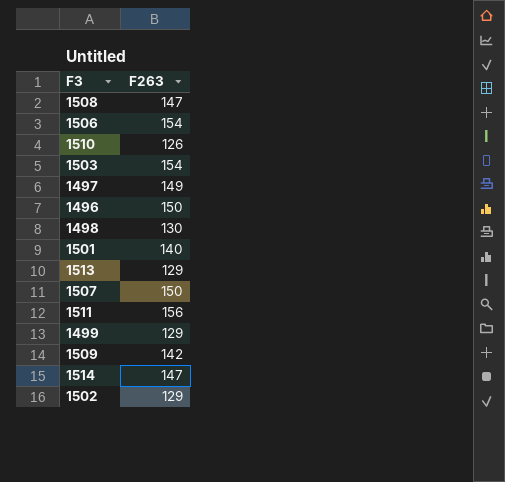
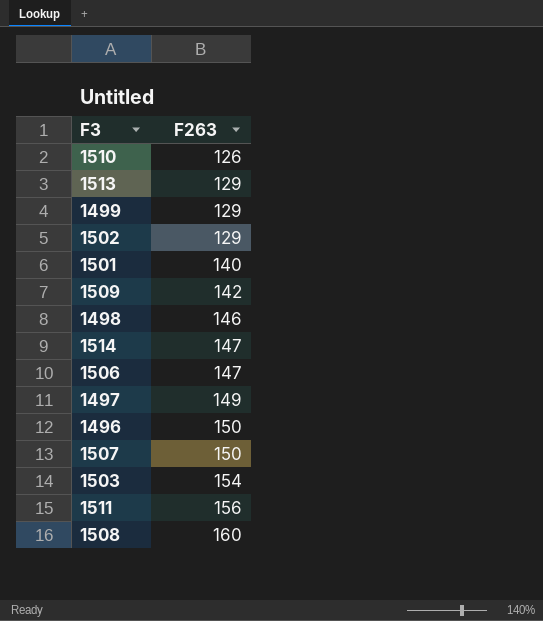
row order: none -> F263 ascending
1498 | F263: 130 -> 146
1506 | F263: 154 -> 147
1508 | F263: 147 -> 160

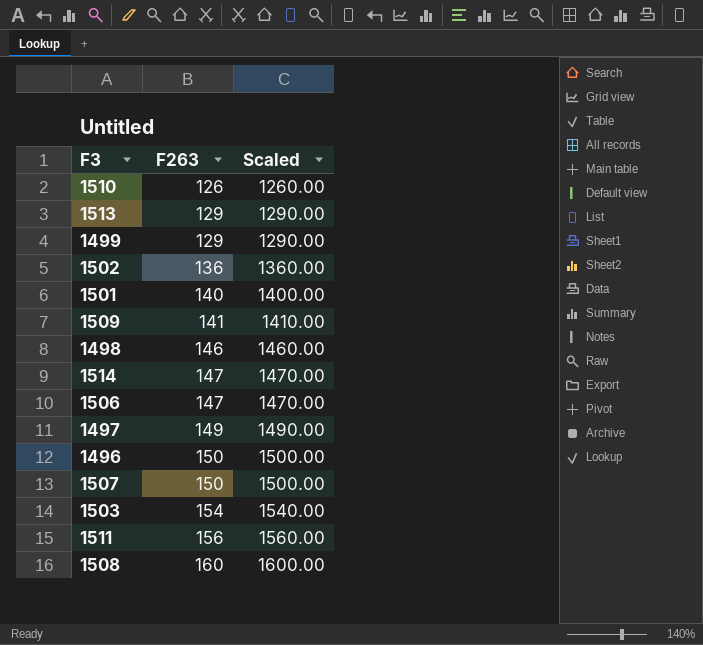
column Scaled | formula: none -> [F263] * 10
1502 | F263: 129 -> 136
1509 | F263: 142 -> 141

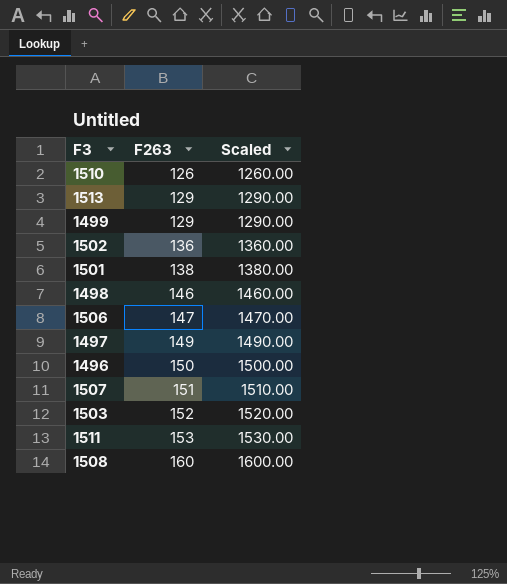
row 1509: 141 | 1410.00 -> none
row 1514: 147 | 1470.00 -> none
1501 | F263: 140 -> 138
1501 | Scaled: 1400.00 -> 1380.00
1507 | F263: 150 -> 151
1507 | Scaled: 1500.00 -> 1510.00
1503 | F263: 154 -> 152
1503 | Scaled: 1540.00 -> 1520.00
1511 | F263: 156 -> 153
1511 | Scaled: 1560.00 -> 1530.00

